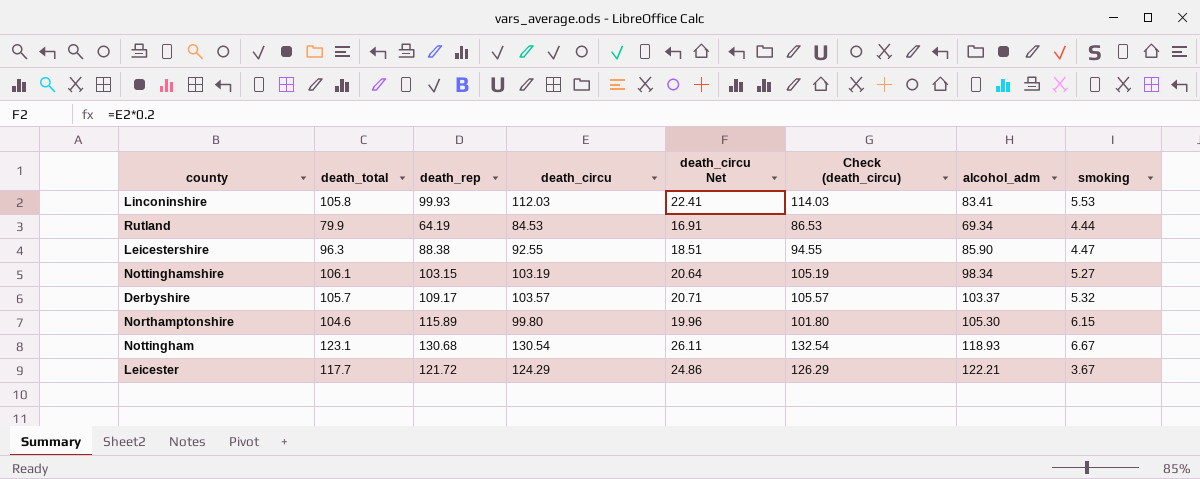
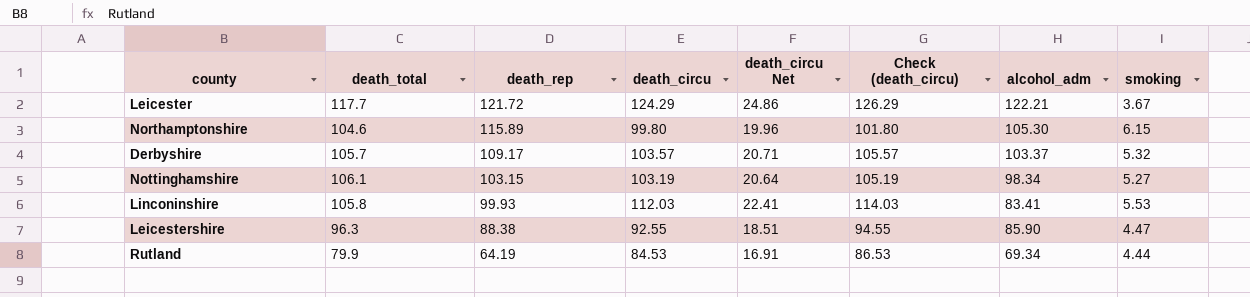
row order: none -> death_rep descending
row Nottingham: 123.1 | 130.68 | 130.54 | 26.11 | 132.54 | 118.93 | 6.67 -> none

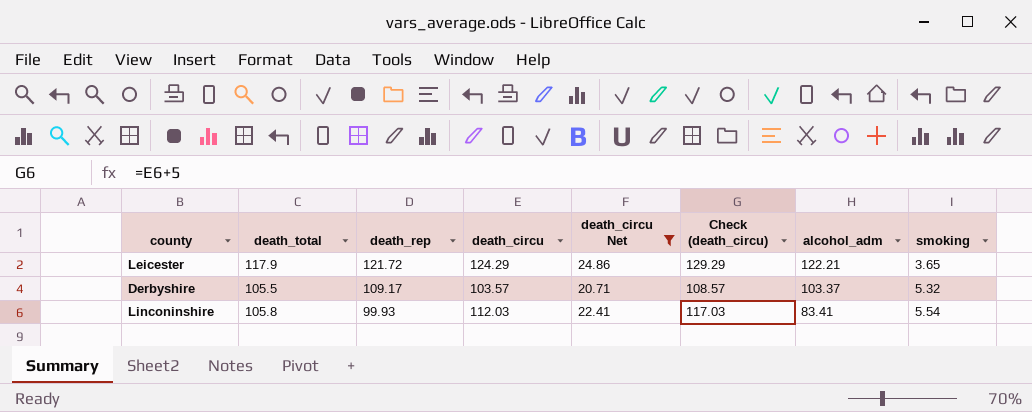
filter: none -> death_circu Net >= 20.71
column Check (death_circu) | formula: [death_circu] + 2 -> [death_circu] + 5
Leicester | death_total: 117.7 -> 117.9
Leicester | smoking: 3.67 -> 3.65
Derbyshire | death_total: 105.7 -> 105.5
Linconinshire | smoking: 5.53 -> 5.54

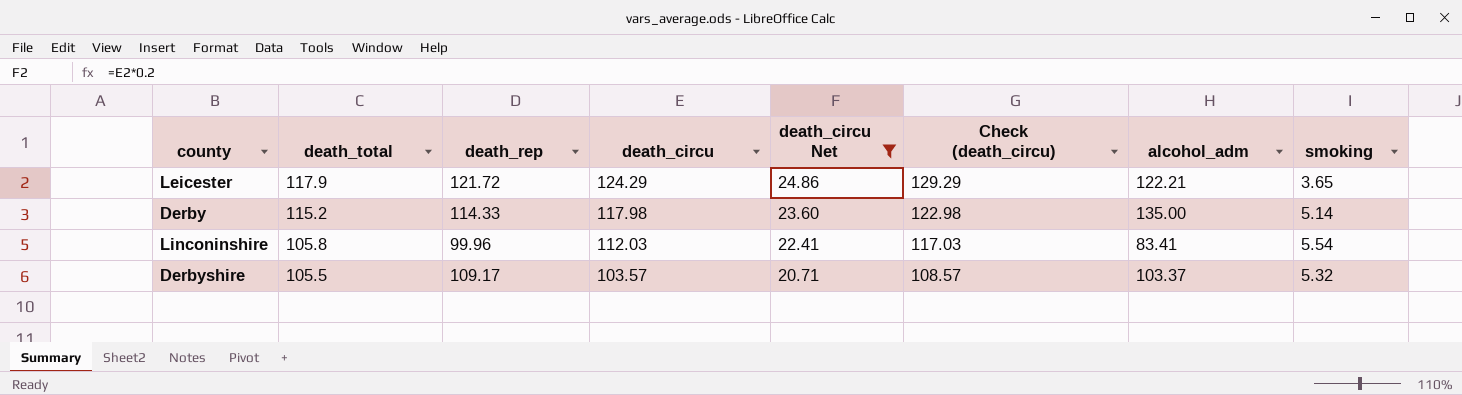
row order: death_rep descending -> death_total descending
row Derby: none -> 115.2 | 114.33 | 117.98 | 23.60 | 122.98 | 135.00 | 5.14
Linconinshire | death_rep: 99.93 -> 99.96

